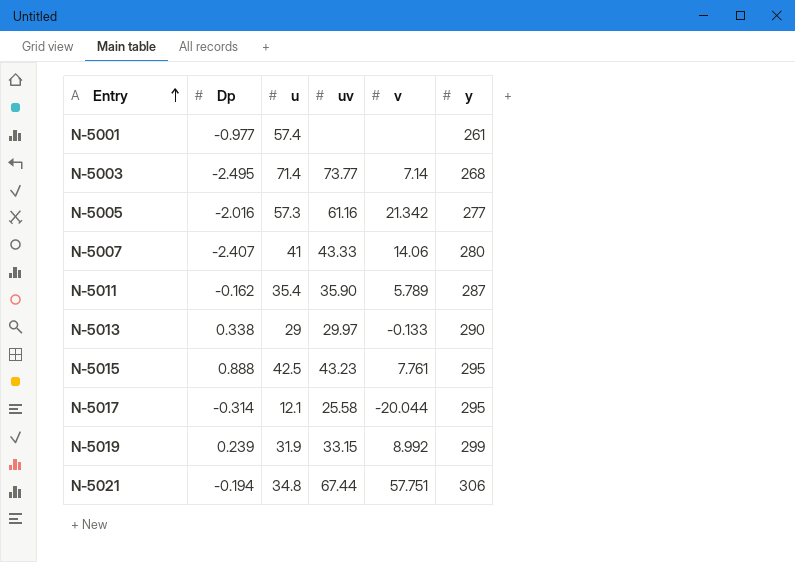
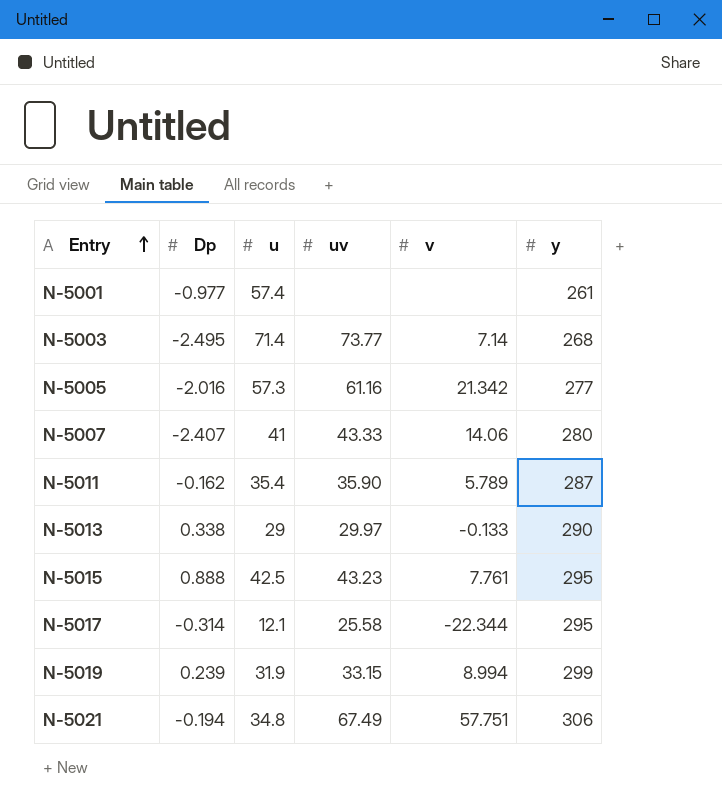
N-5017 | v: -20.044 -> -22.344
N-5019 | v: 8.992 -> 8.994
N-5021 | uv: 67.44 -> 67.49

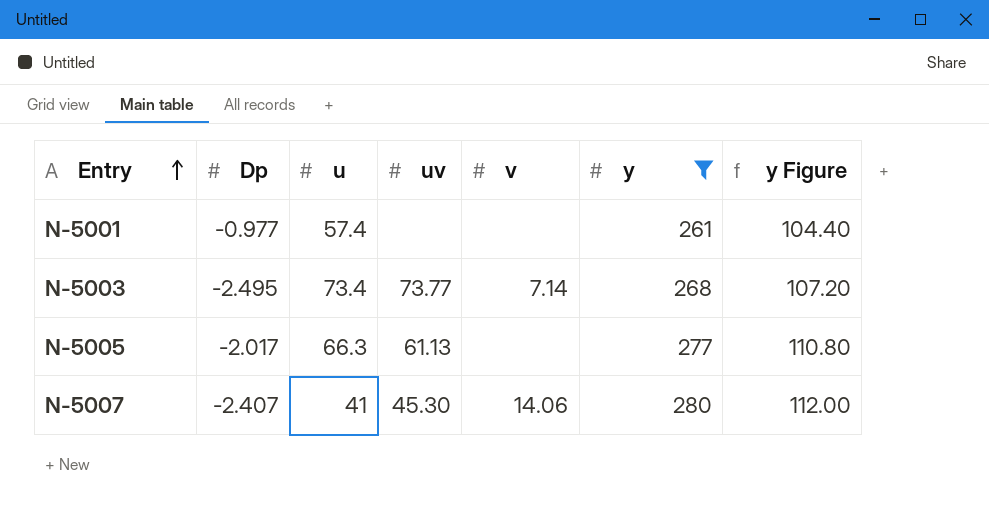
filter: none -> y <= 280
column y Figure | formula: none -> [y] * 0.4
N-5003 | u: 71.4 -> 73.4
N-5005 | Dp: -2.016 -> -2.017
N-5005 | u: 57.3 -> 66.3
N-5005 | uv: 61.16 -> 61.13
N-5005 | v: 21.342 -> none
N-5007 | uv: 43.33 -> 45.30

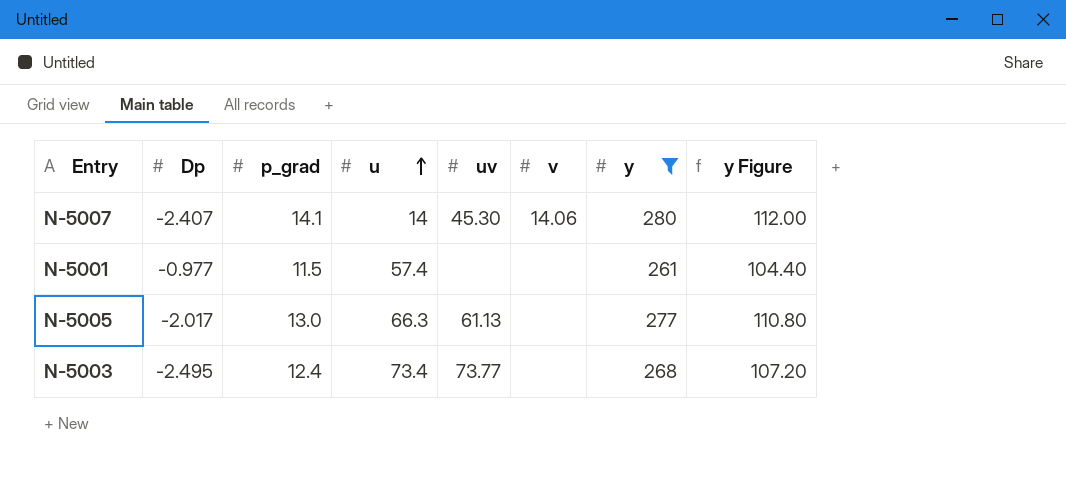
row order: Entry ascending -> u ascending
column p_grad | position: none -> 3
N-5007 | u: 41 -> 14
N-5003 | v: 7.14 -> none

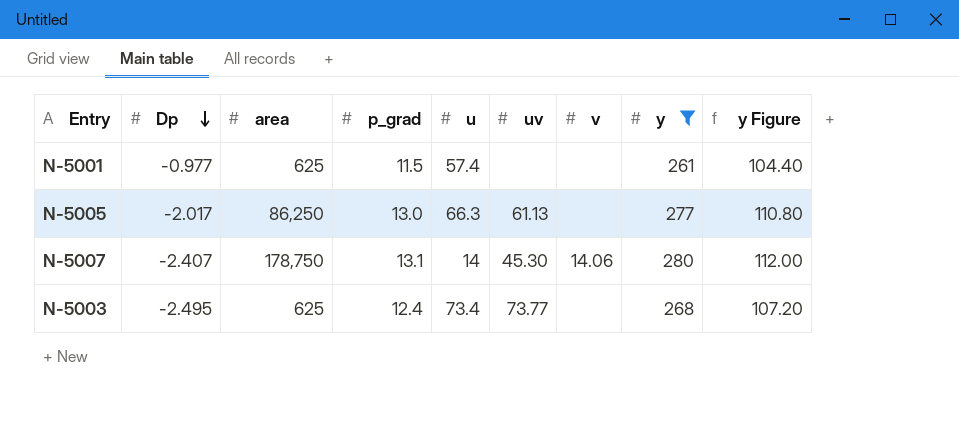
row order: u ascending -> Dp descending
column area | position: none -> 3
N-5007 | p_grad: 14.1 -> 13.1

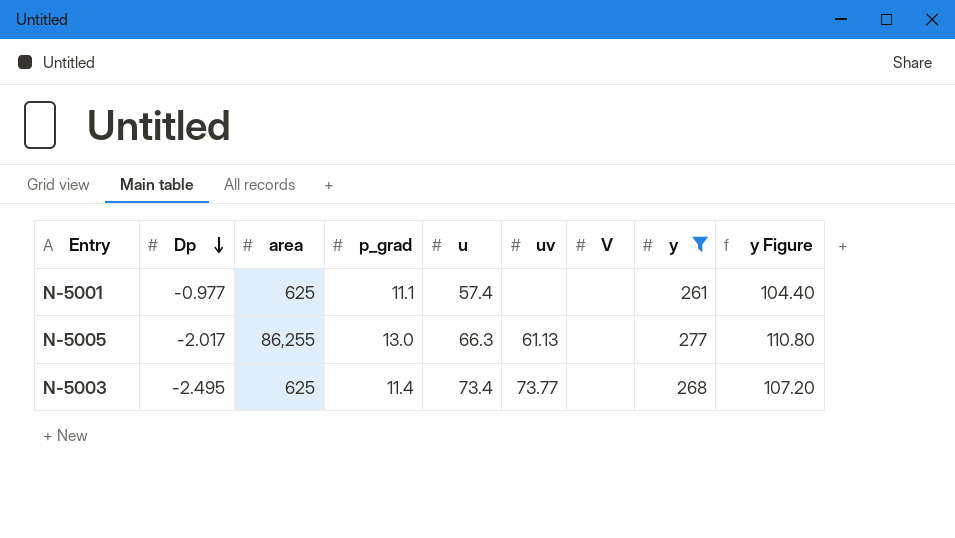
column name: v -> V
row N-5007: -2.407 | 178,750 | 13.1 | 14 | 45.30 | 14.06 | 280 | 112.00 -> none
N-5001 | p_grad: 11.5 -> 11.1
N-5005 | area: 86,250 -> 86,255
N-5003 | p_grad: 12.4 -> 11.4

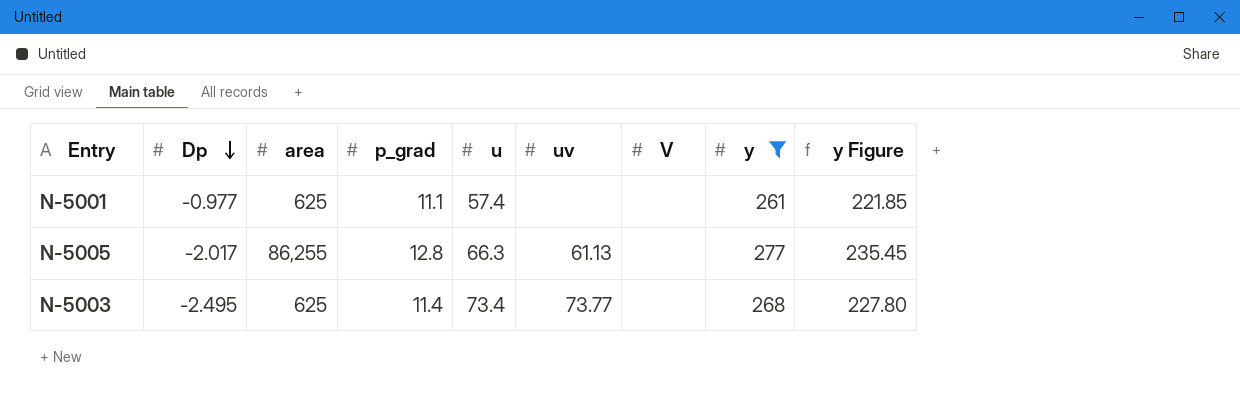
column y Figure | formula: [y] * 0.4 -> [y] * 0.85
N-5005 | p_grad: 13.0 -> 12.8

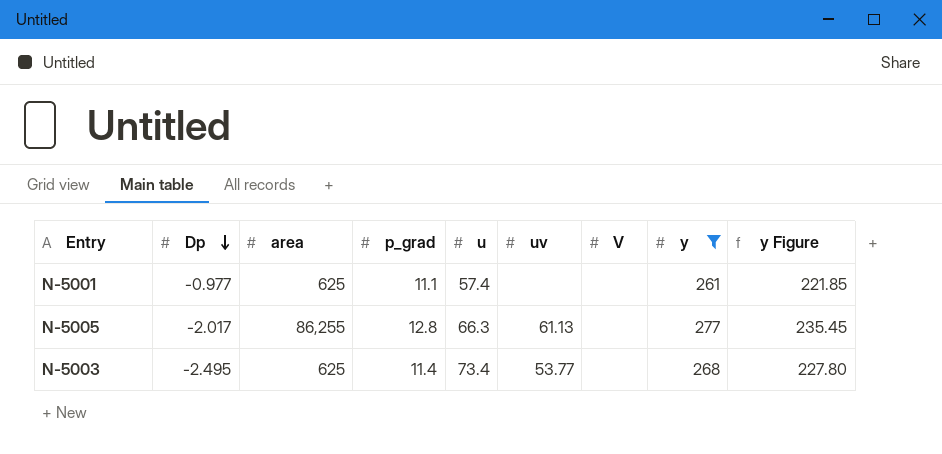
N-5003 | uv: 73.77 -> 53.77

